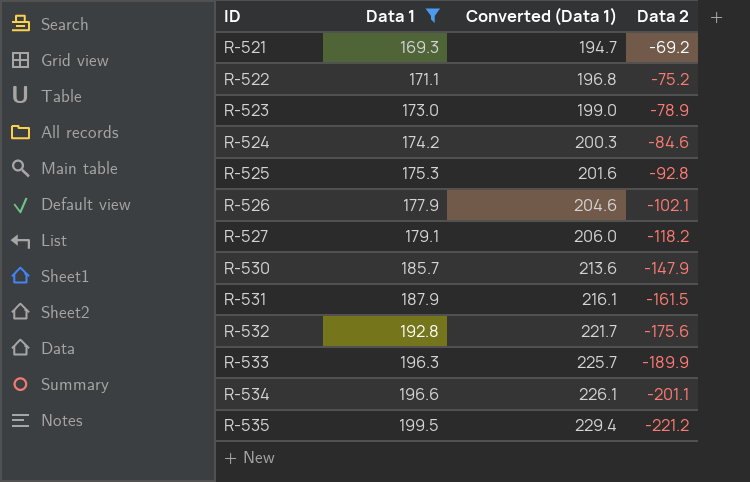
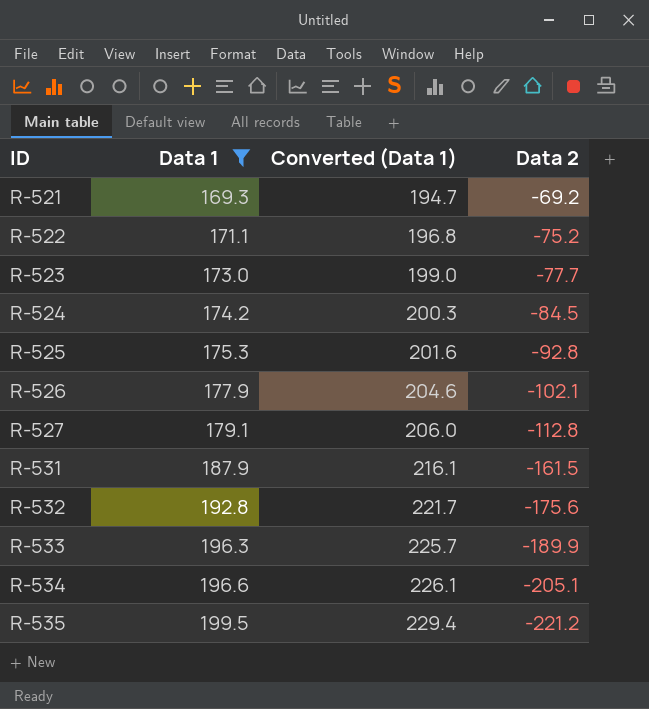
row R-530: 185.7 | 213.6 | -147.9 -> none
R-523 | Data 2: -78.9 -> -77.7
R-524 | Data 2: -84.6 -> -84.5
R-527 | Data 2: -118.2 -> -112.8
R-534 | Data 2: -201.1 -> -205.1

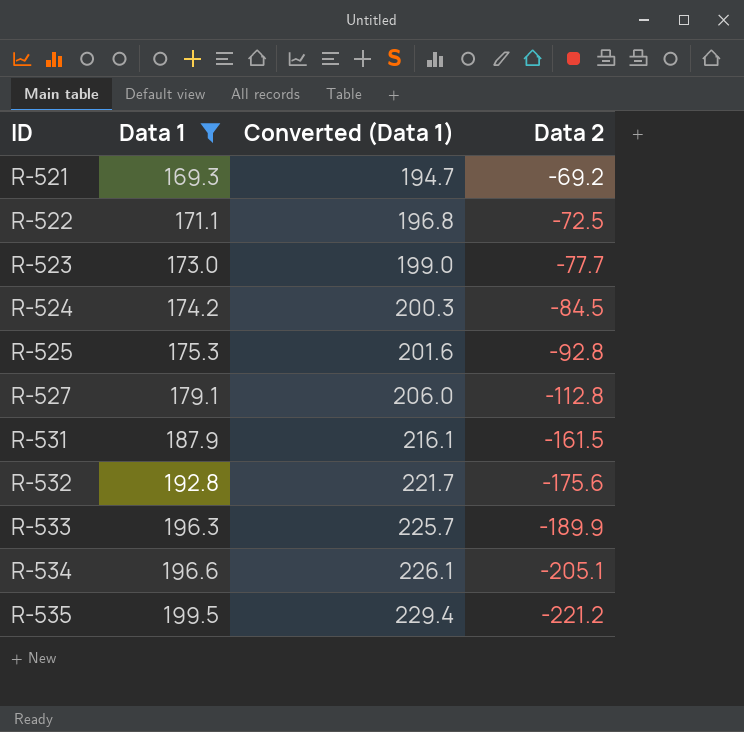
row R-526: 177.9 | 204.6 | -102.1 -> none
R-522 | Data 2: -75.2 -> -72.5

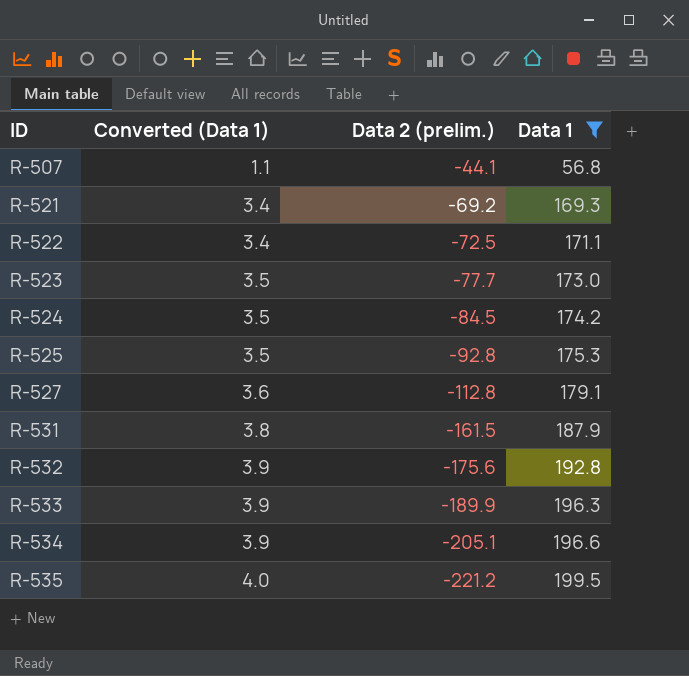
column Converted (Data 1) | formula: [Data 1] * 1.15 -> [Data 1] * 0.02
column name: Data 2 -> Data 2 (prelim.)
column Data 1 | position: 2 -> 4
row R-507: none -> 1.1 | -44.1 | 56.8

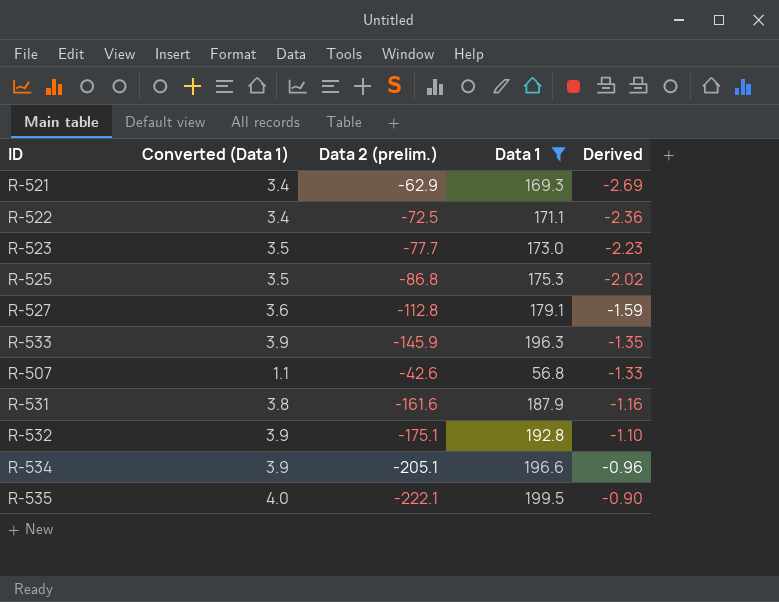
row order: ID ascending -> Derived ascending
column Derived | formula: none -> [Data 1] / [Data 2 (prelim.)]
row R-524: 3.5 | -84.5 | 174.2 -> none
R-521 | Data 2 (prelim.): -69.2 -> -62.9
R-525 | Data 2 (prelim.): -92.8 -> -86.8
R-533 | Data 2 (prelim.): -189.9 -> -145.9
R-507 | Data 2 (prelim.): -44.1 -> -42.6
R-531 | Data 2 (prelim.): -161.5 -> -161.6
R-532 | Data 2 (prelim.): -175.6 -> -175.1
R-535 | Data 2 (prelim.): -221.2 -> -222.1

